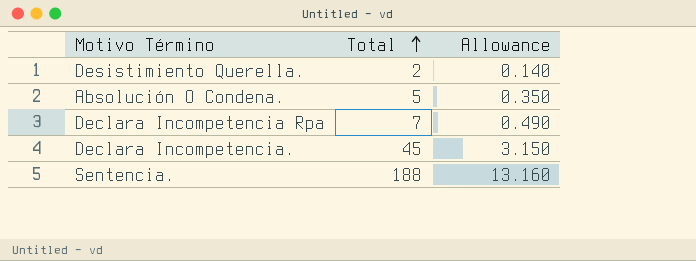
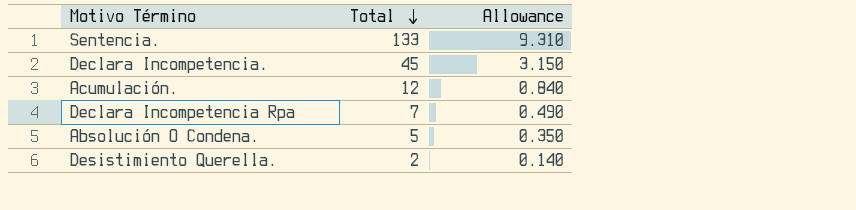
row order: Total ascending -> Total descending
Sentencia. | Total: 188 -> 133
Sentencia. | Allowance: 13.160 -> 9.310
row Acumulación.: none -> 12 | 0.840

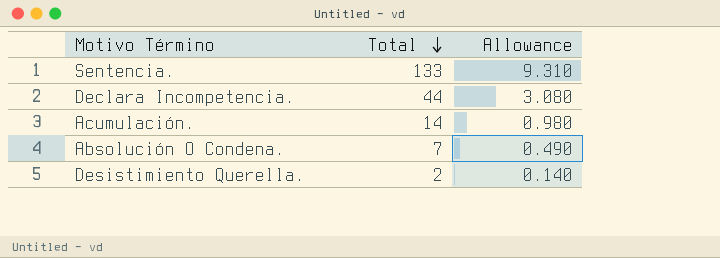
row Declara Incompetencia Rpa: 7 | 0.490 -> none
Declara Incompetencia. | Total: 45 -> 44
Declara Incompetencia. | Allowance: 3.150 -> 3.080
Acumulación. | Total: 12 -> 14
Acumulación. | Allowance: 0.840 -> 0.980
Absolución O Condena. | Total: 5 -> 7
Absolución O Condena. | Allowance: 0.350 -> 0.490

